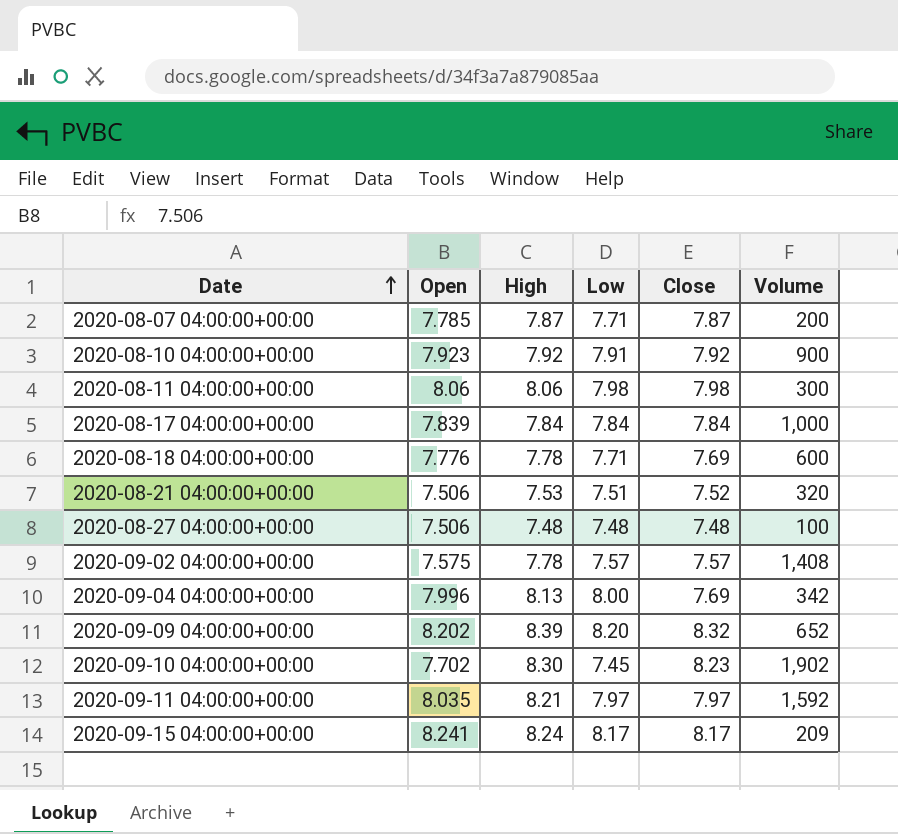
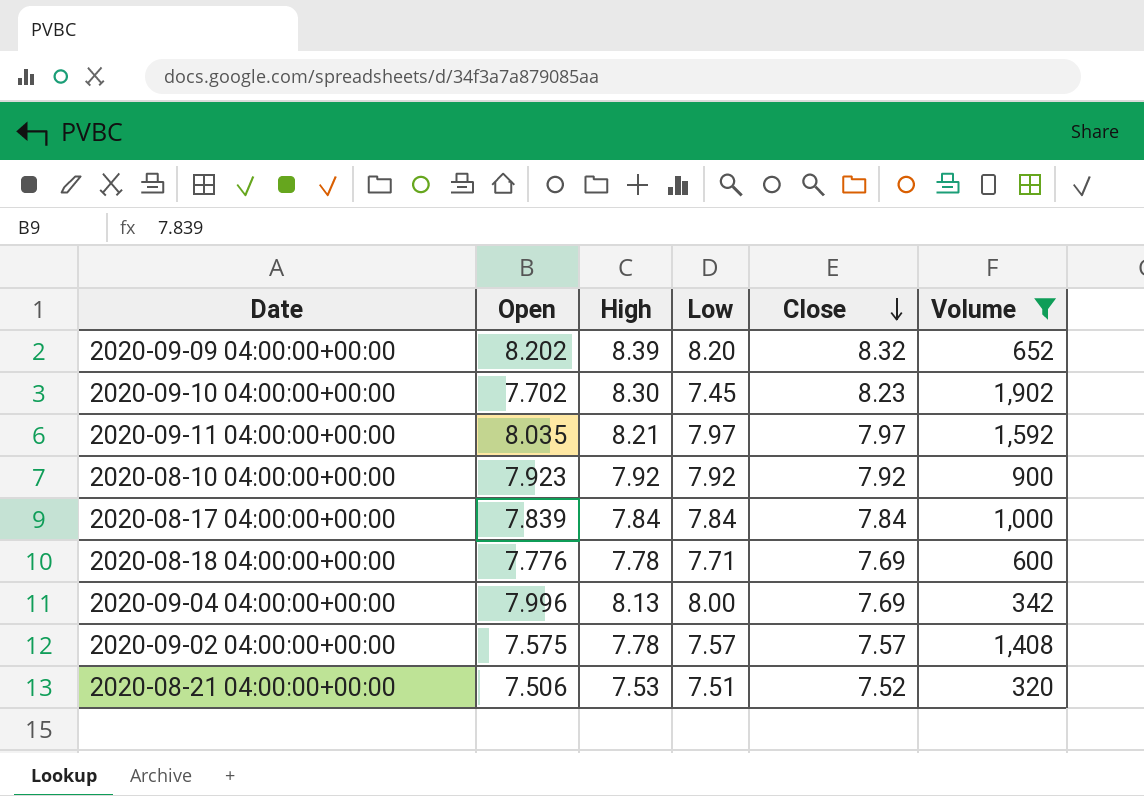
filter: none -> Volume >= 320
row order: Date ascending -> Close descending
2020-08-10 04:00:00+00:00 | Low: 7.91 -> 7.92

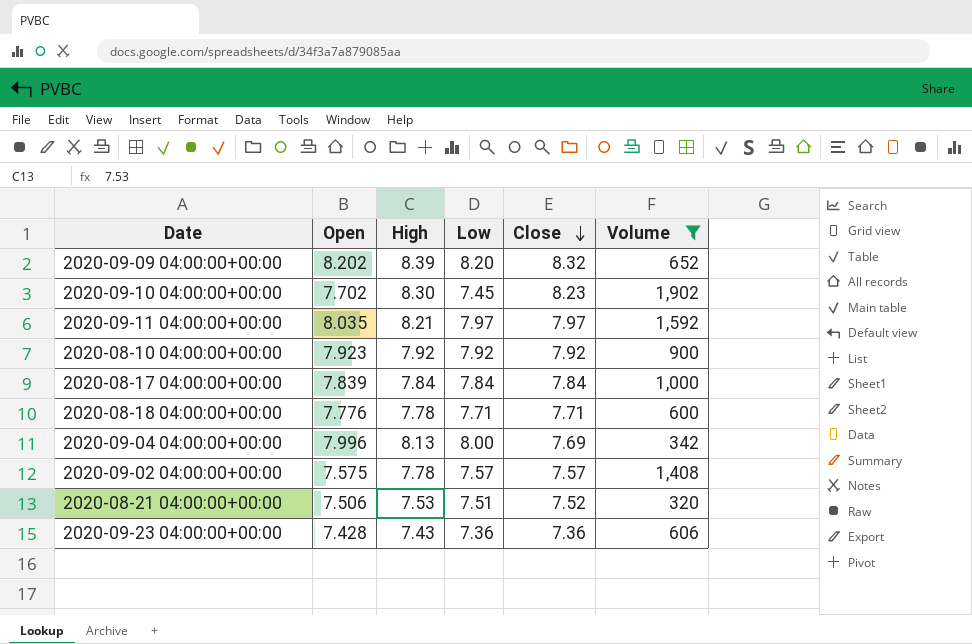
2020-08-18 04:00:00+00:00 | Close: 7.69 -> 7.71
row 2020-09-23 04:00:00+00:00: none -> 7.428 | 7.43 | 7.36 | 7.36 | 606

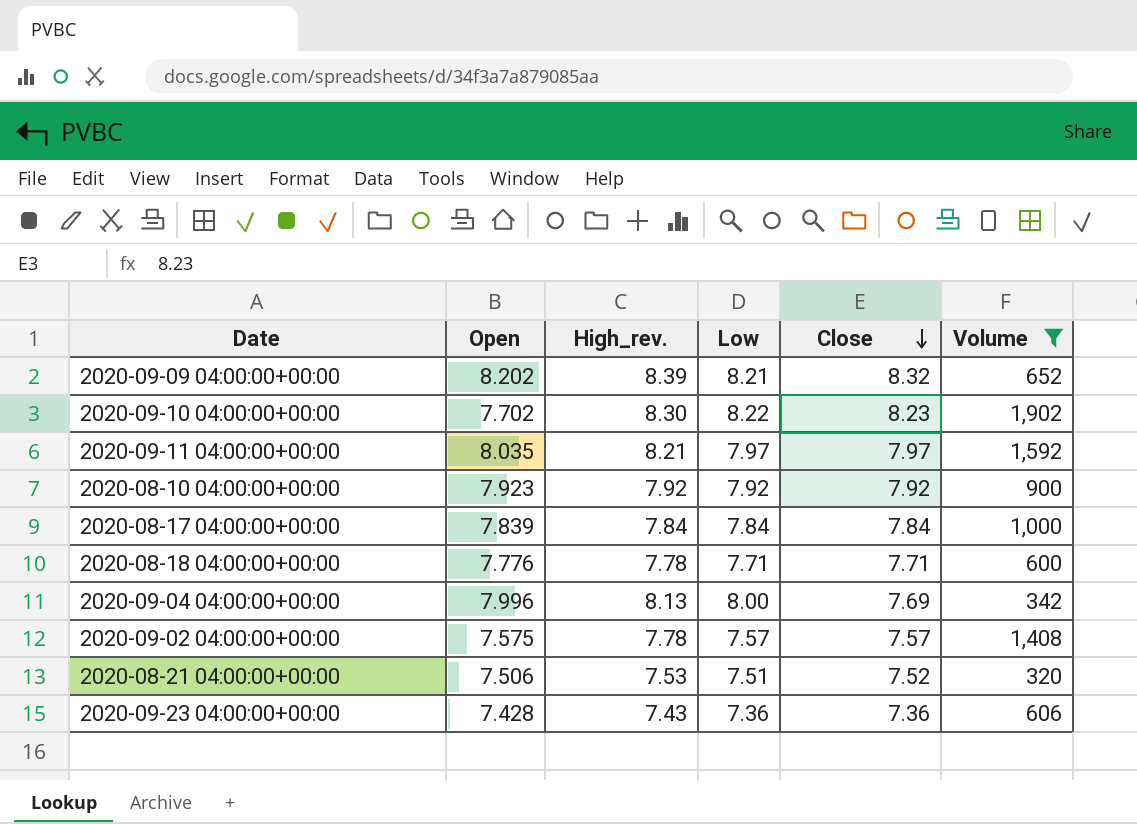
column name: High -> High_rev.
2020-09-09 04:00:00+00:00 | Low: 8.20 -> 8.21
2020-09-10 04:00:00+00:00 | Low: 7.45 -> 8.22

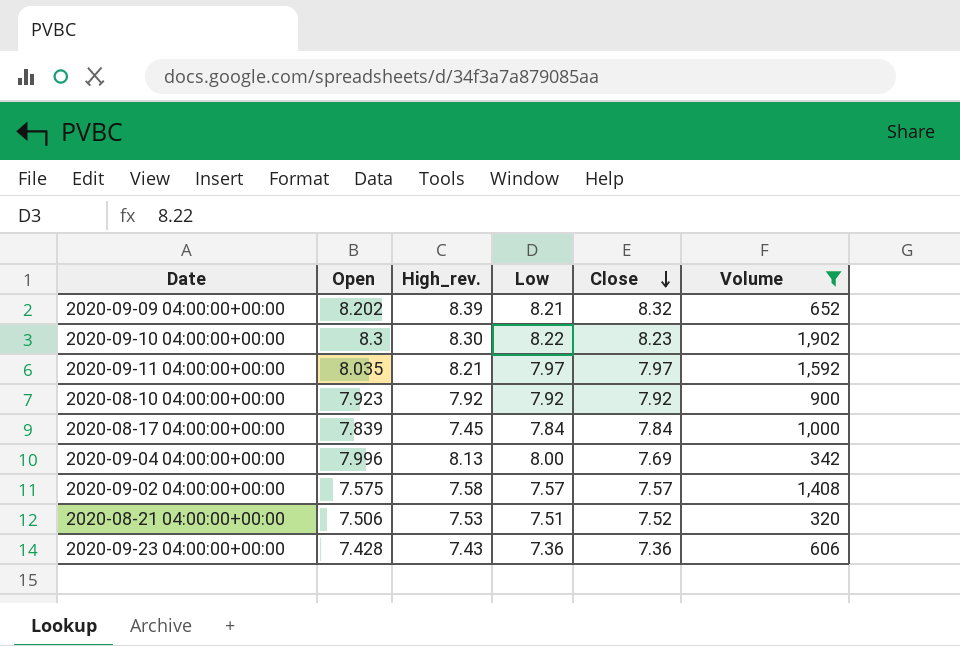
row 2020-08-18 04:00:00+00:00: 7.776 | 7.78 | 7.71 | 7.71 | 600 -> none
2020-09-10 04:00:00+00:00 | Open: 7.702 -> 8.3
2020-08-17 04:00:00+00:00 | High_rev.: 7.84 -> 7.45
2020-09-02 04:00:00+00:00 | High_rev.: 7.78 -> 7.58

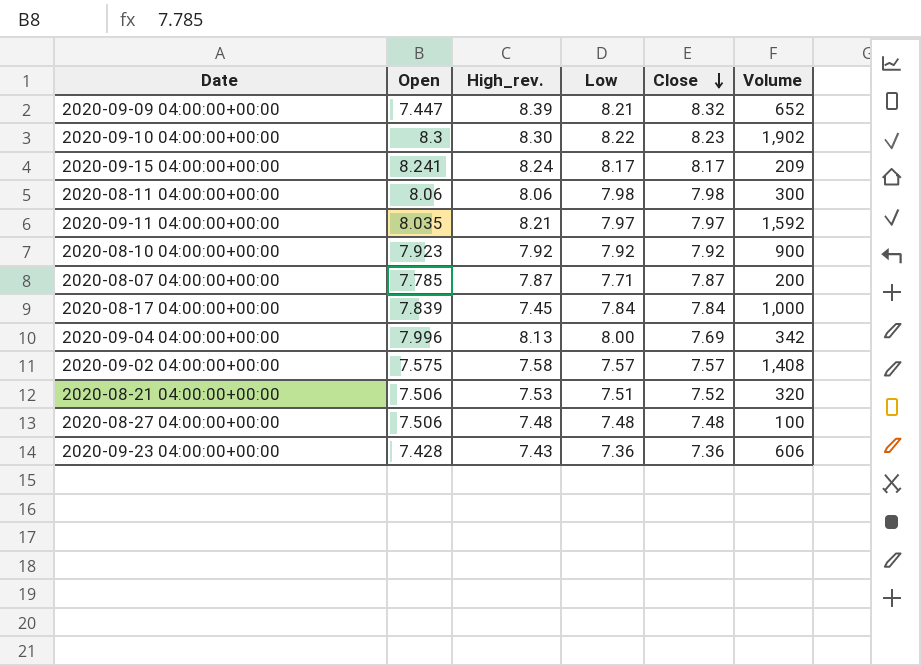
filter: Volume >= 320 -> none
2020-09-09 04:00:00+00:00 | Open: 8.202 -> 7.447

